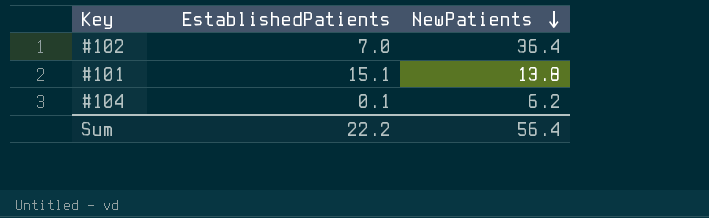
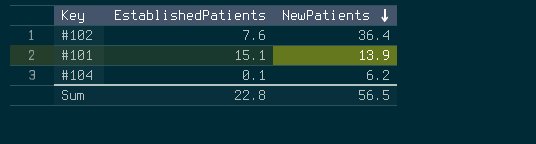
#102 | EstablishedPatients: 7.0 -> 7.6
#101 | NewPatients: 13.8 -> 13.9
Sum | EstablishedPatients: 22.2 -> 22.8
Sum | NewPatients: 56.4 -> 56.5

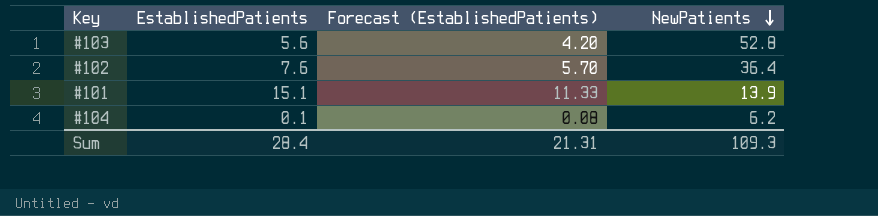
column Forecast (EstablishedPatients) | formula: none -> [EstablishedPatients] * 0.75
row #103: none -> 5.6 | 4.20 | 52.8
Sum | EstablishedPatients: 22.8 -> 28.4
Sum | NewPatients: 56.5 -> 109.3

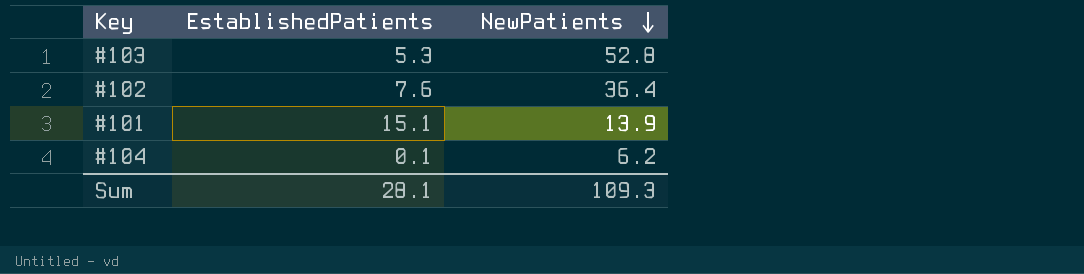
column Forecast (EstablishedPatients) | formula: [EstablishedPatients] * 0.75 -> none
#103 | EstablishedPatients: 5.6 -> 5.3
Sum | EstablishedPatients: 28.4 -> 28.1

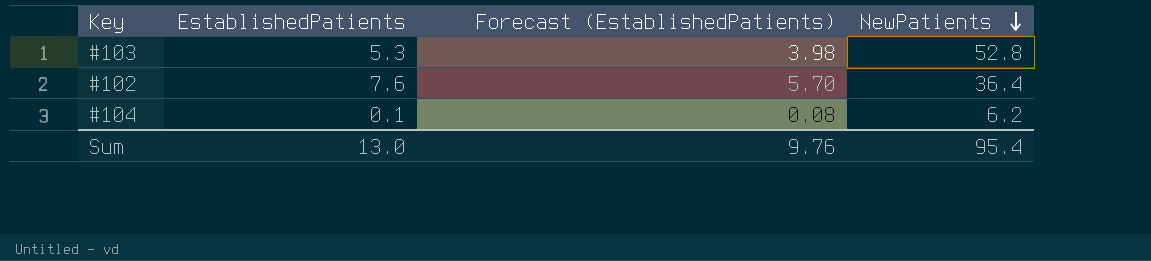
column Forecast (EstablishedPatients) | formula: none -> [EstablishedPatients] * 0.75
row #101: 15.1 | 13.9 -> none
Sum | EstablishedPatients: 28.1 -> 13.0
Sum | NewPatients: 109.3 -> 95.4

